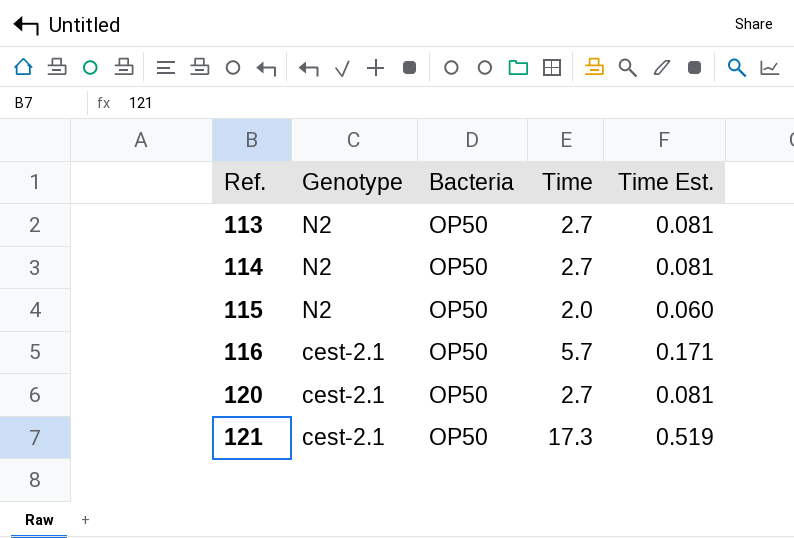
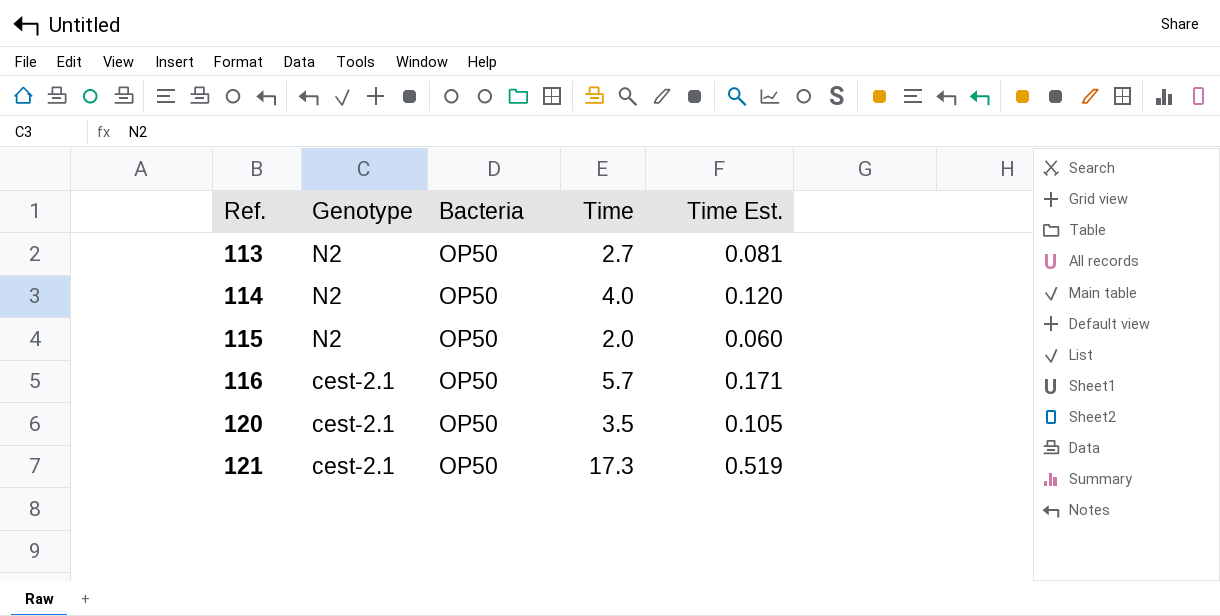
114 | Time: 2.7 -> 4.0
114 | Time Est.: 0.081 -> 0.120
120 | Time: 2.7 -> 3.5
120 | Time Est.: 0.081 -> 0.105

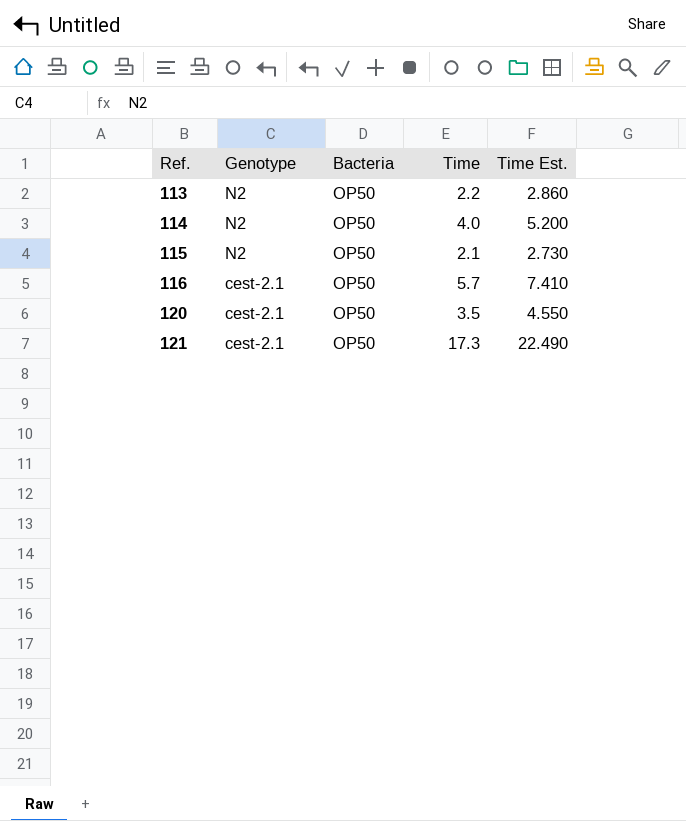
column Time Est. | formula: [Time] * 0.03 -> [Time] * 1.3
113 | Time: 2.7 -> 2.2
115 | Time: 2.0 -> 2.1

